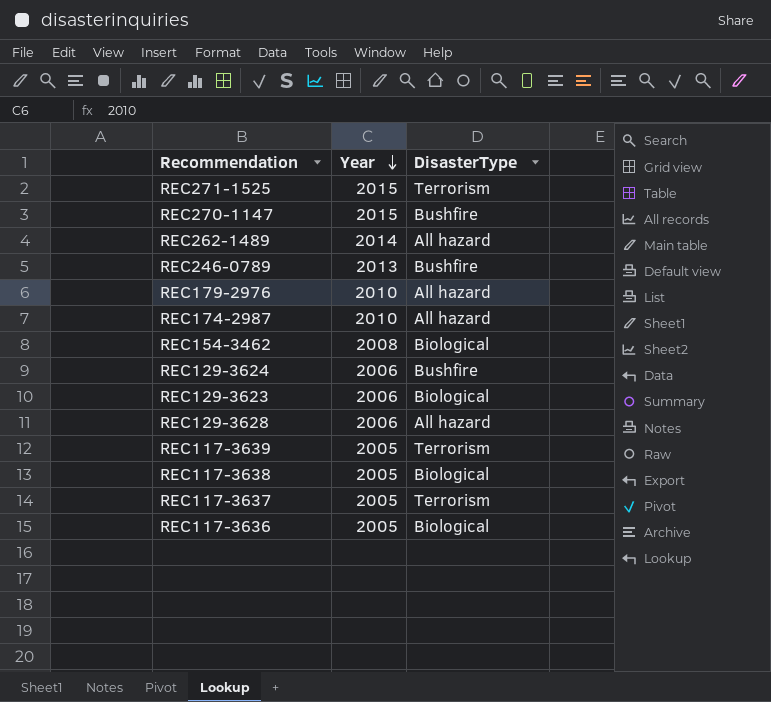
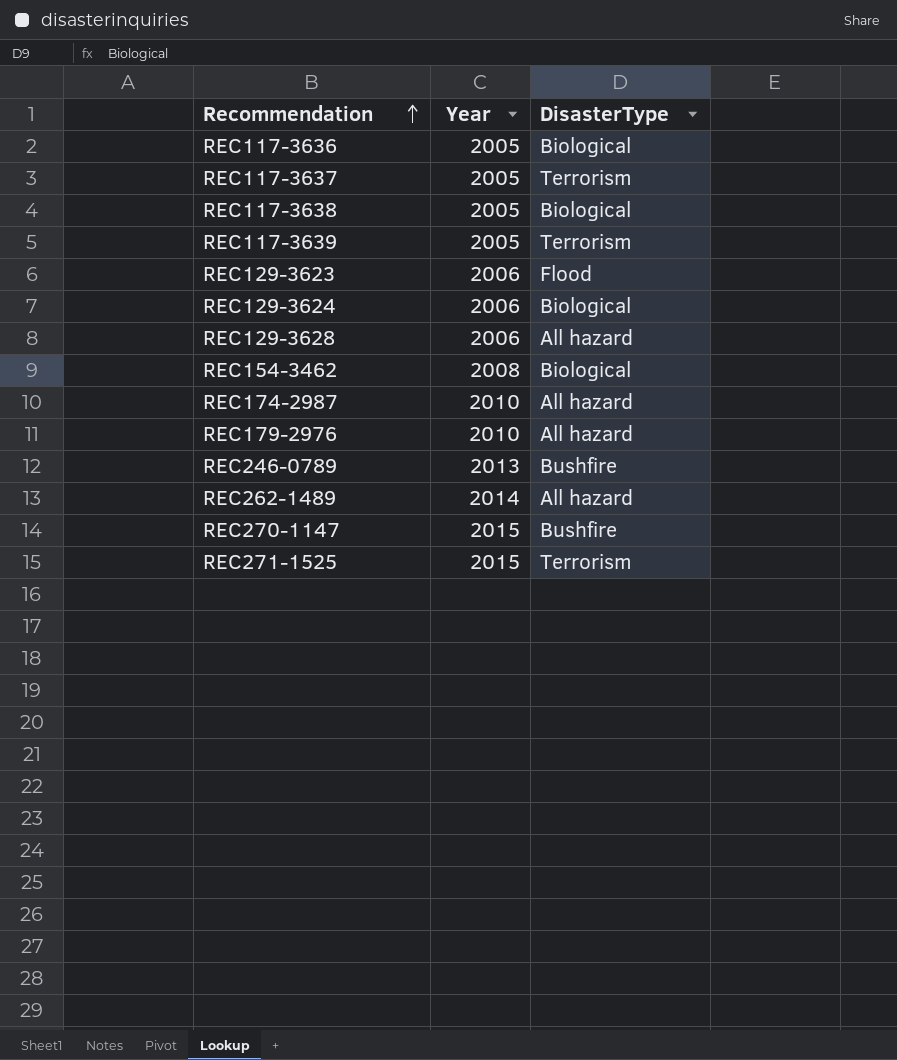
row order: Year descending -> Recommendation ascending
REC129-3623 | DisasterType: Biological -> Flood
REC129-3624 | DisasterType: Bushfire -> Biological

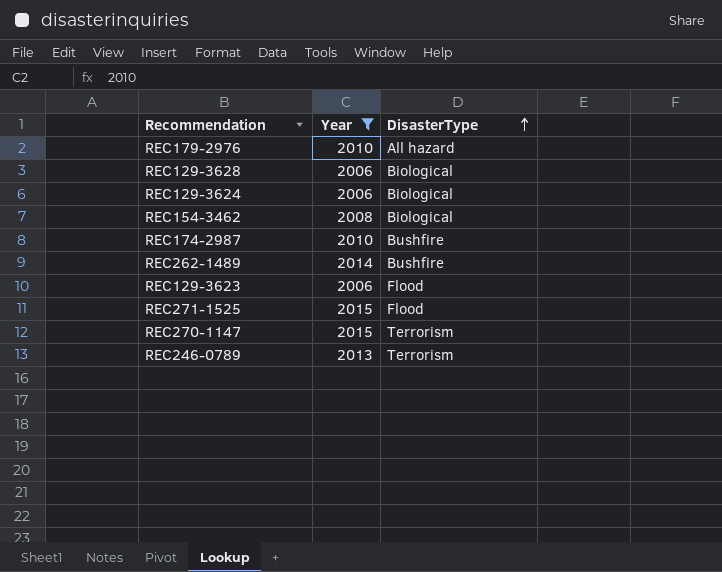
filter: none -> Year != 2005
row order: Recommendation ascending -> DisasterType ascending
REC129-3628 | DisasterType: All hazard -> Biological
REC174-2987 | DisasterType: All hazard -> Bushfire
REC262-1489 | DisasterType: All hazard -> Bushfire
REC271-1525 | DisasterType: Terrorism -> Flood
REC270-1147 | DisasterType: Bushfire -> Terrorism
REC246-0789 | DisasterType: Bushfire -> Terrorism

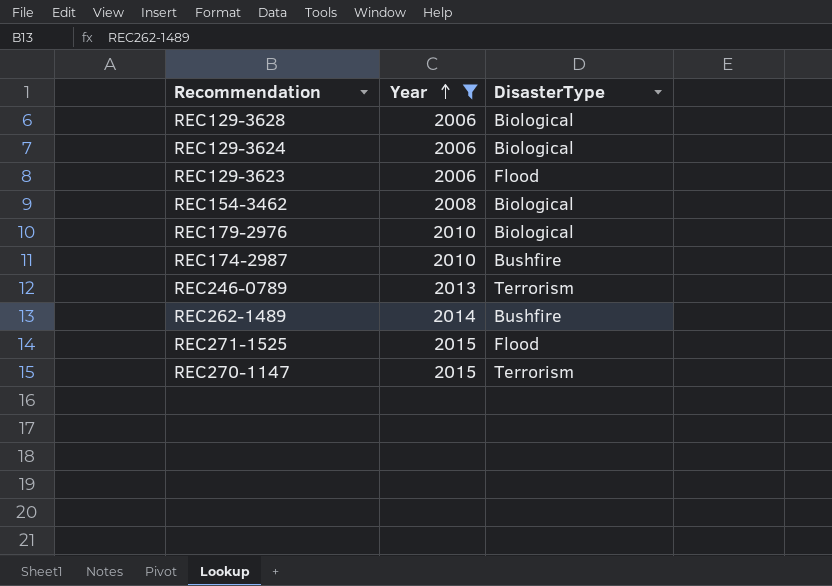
row order: DisasterType ascending -> Year ascending
REC179-2976 | DisasterType: All hazard -> Biological

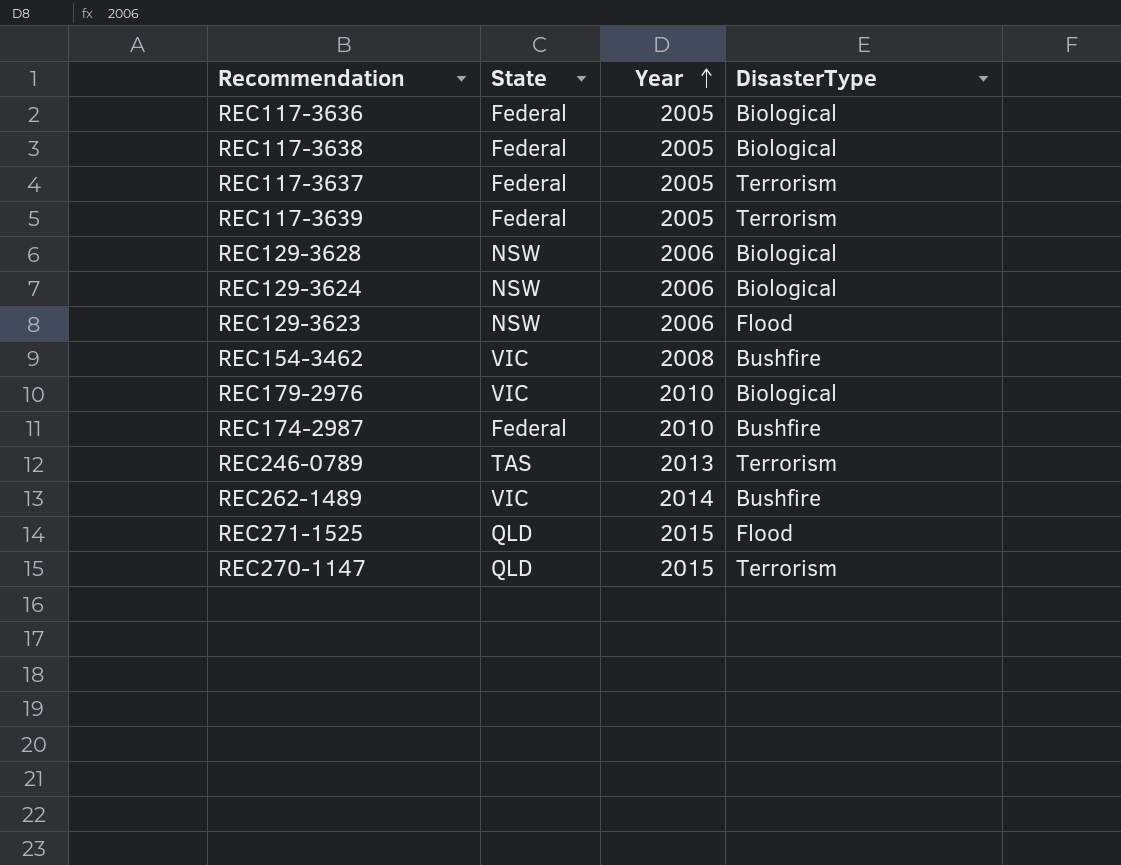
filter: Year != 2005 -> none
column State | position: none -> 2
REC154-3462 | DisasterType: Biological -> Bushfire

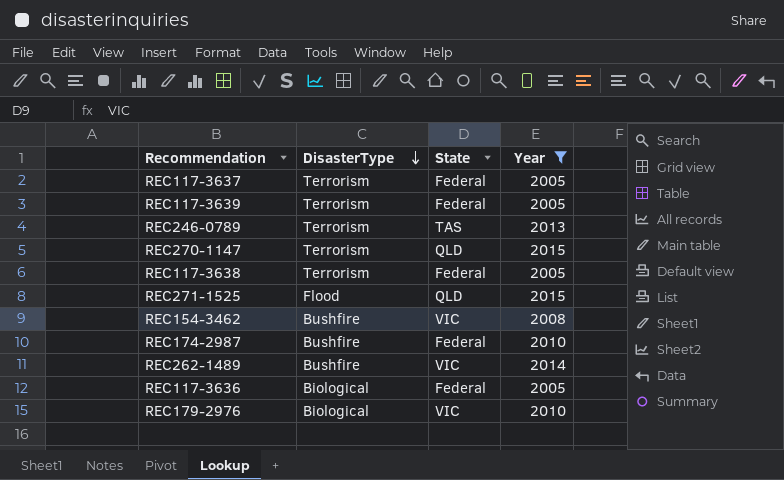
filter: none -> Year != 2006
row order: Year ascending -> DisasterType descending
column DisasterType | position: 4 -> 2
REC117-3638 | DisasterType: Biological -> Terrorism

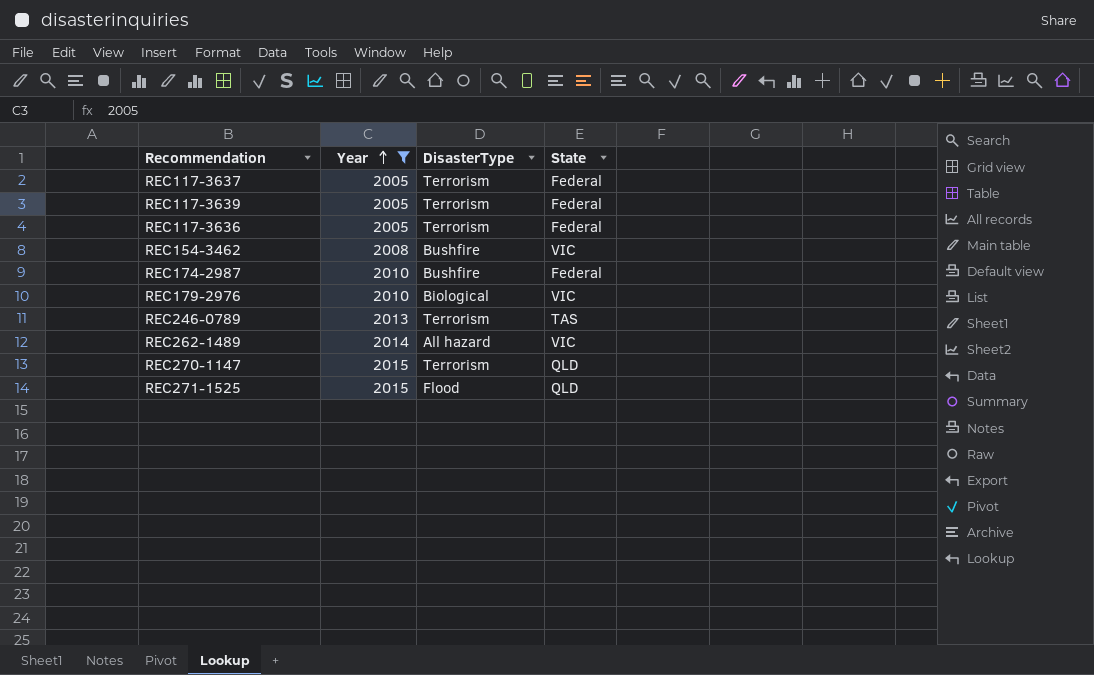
row order: DisasterType descending -> Year ascending
column Year | position: 4 -> 2
row REC117-3638: Terrorism | Federal | 2005 -> none
REC117-3636 | DisasterType: Biological -> Terrorism
REC262-1489 | DisasterType: Bushfire -> All hazard

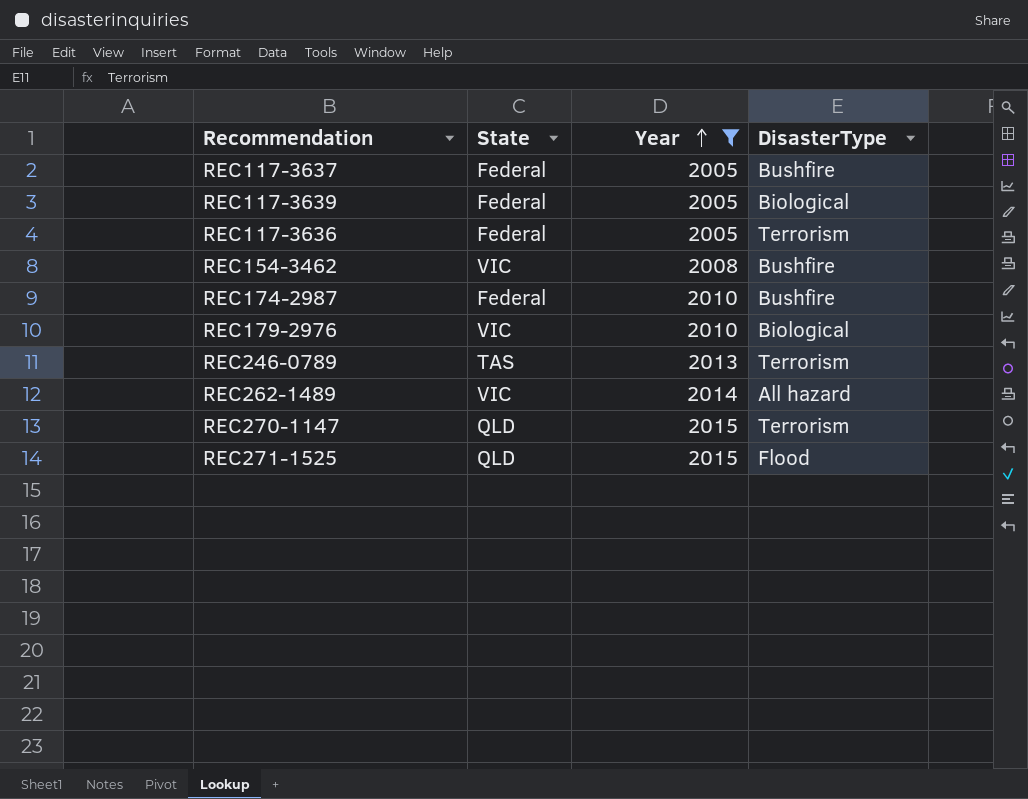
column State | position: 4 -> 2
REC117-3637 | DisasterType: Terrorism -> Bushfire
REC117-3639 | DisasterType: Terrorism -> Biological

